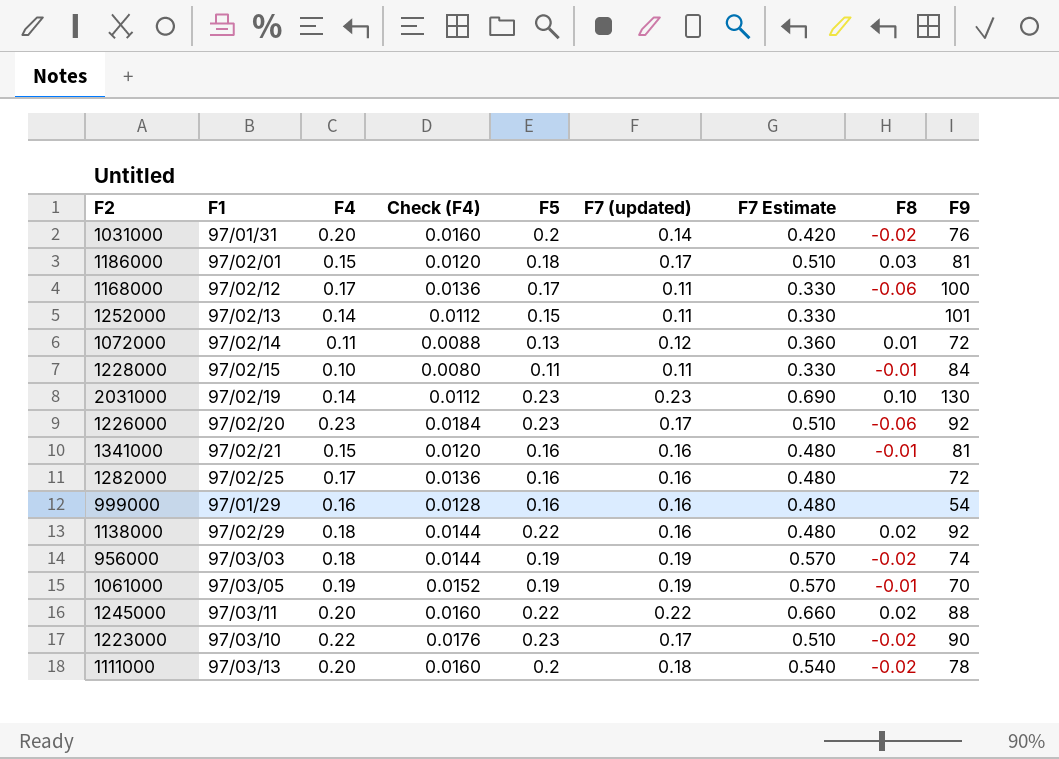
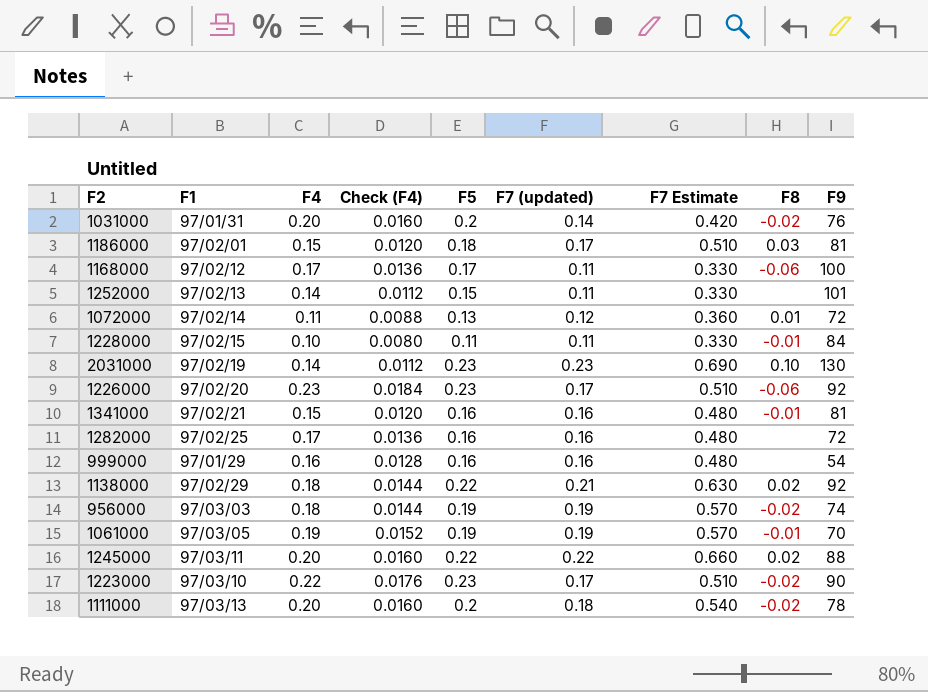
1138000 | F7 (updated): 0.16 -> 0.21
1138000 | F7 Estimate: 0.480 -> 0.630

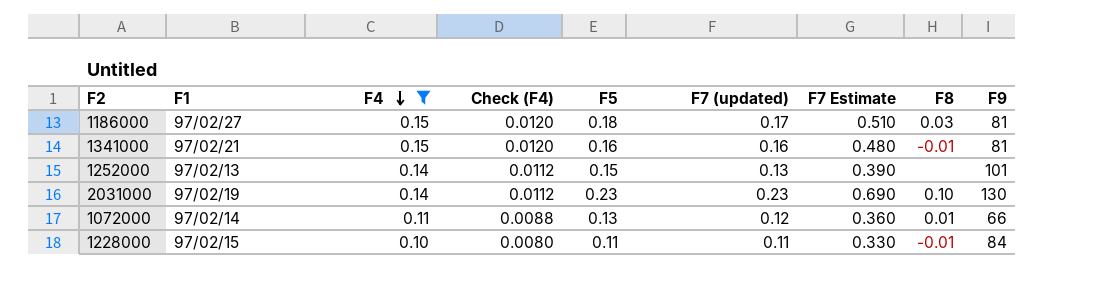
filter: none -> F4 <= 0.15
row order: none -> F4 descending
1186000 | F1: 97/02/01 -> 97/02/27
1252000 | F7 (updated): 0.11 -> 0.13
1252000 | F7 Estimate: 0.330 -> 0.390
1072000 | F9: 72 -> 66

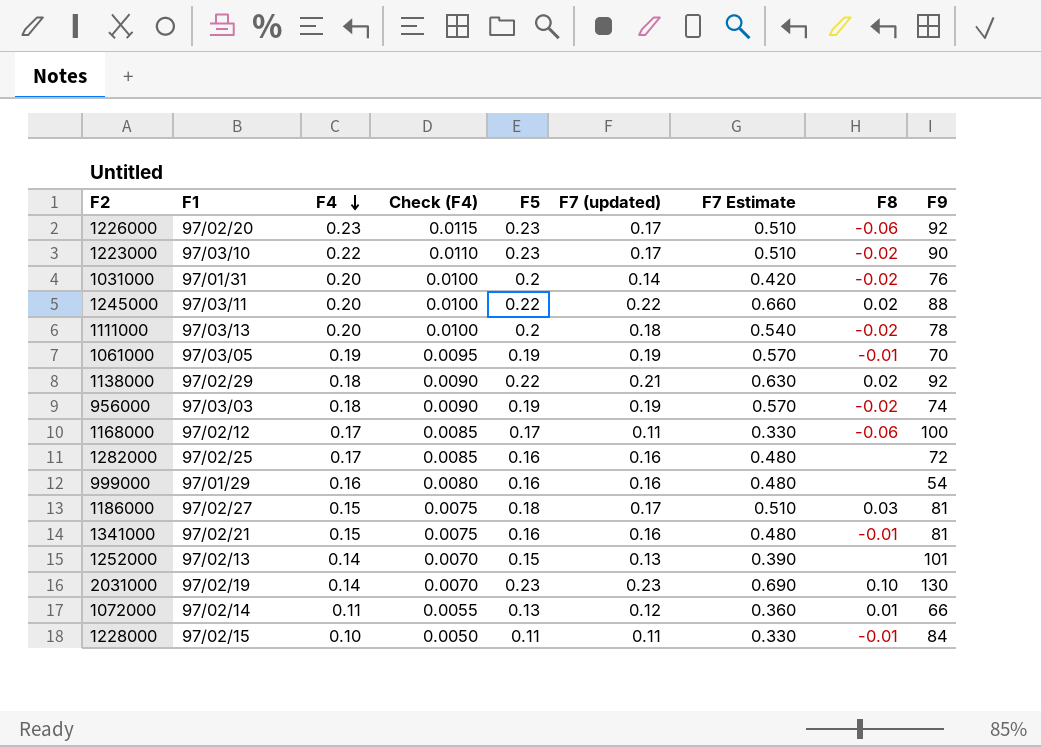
filter: F4 <= 0.15 -> none
column Check (F4) | formula: [F4] * 0.08 -> [F4] * 0.05

